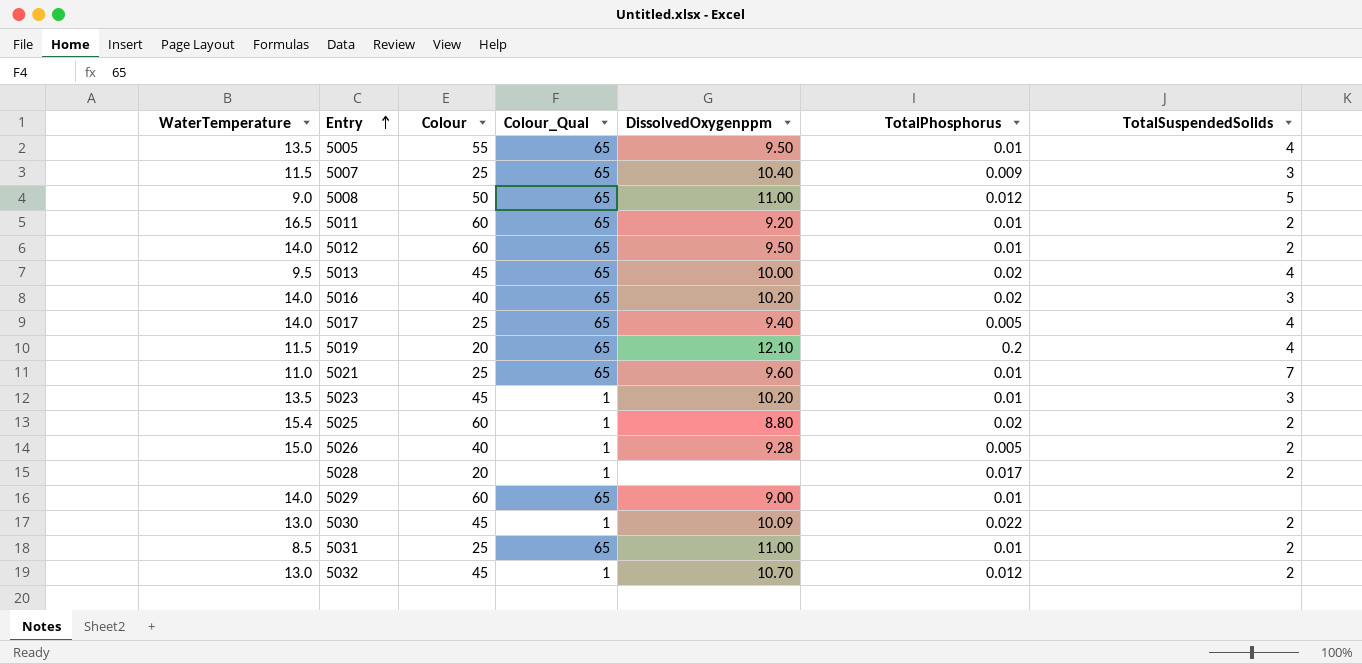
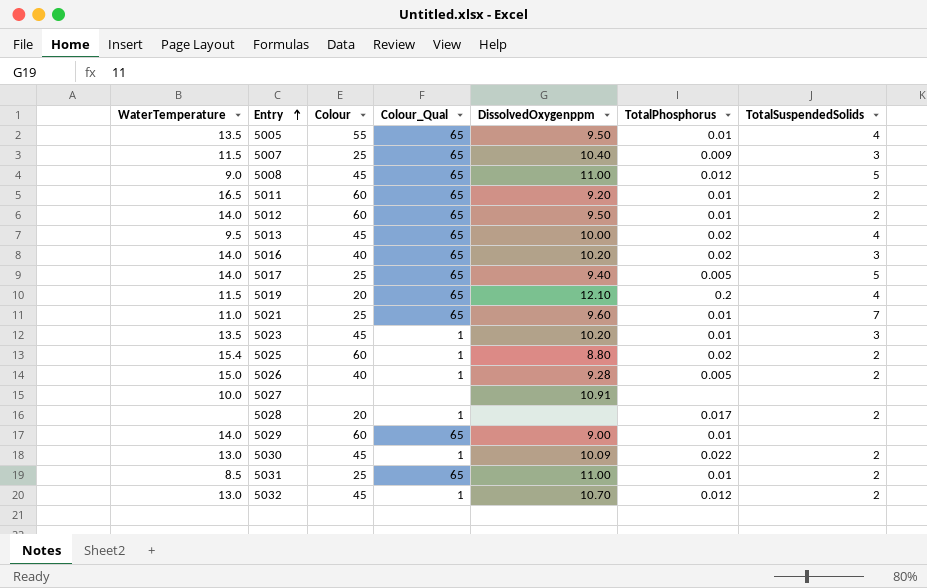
5008 | Colour: 50 -> 45
5017 | TotalSuspendedSolids: 4 -> 5
row 5027: none -> 10.0 | none | none | 10.91 | none | none

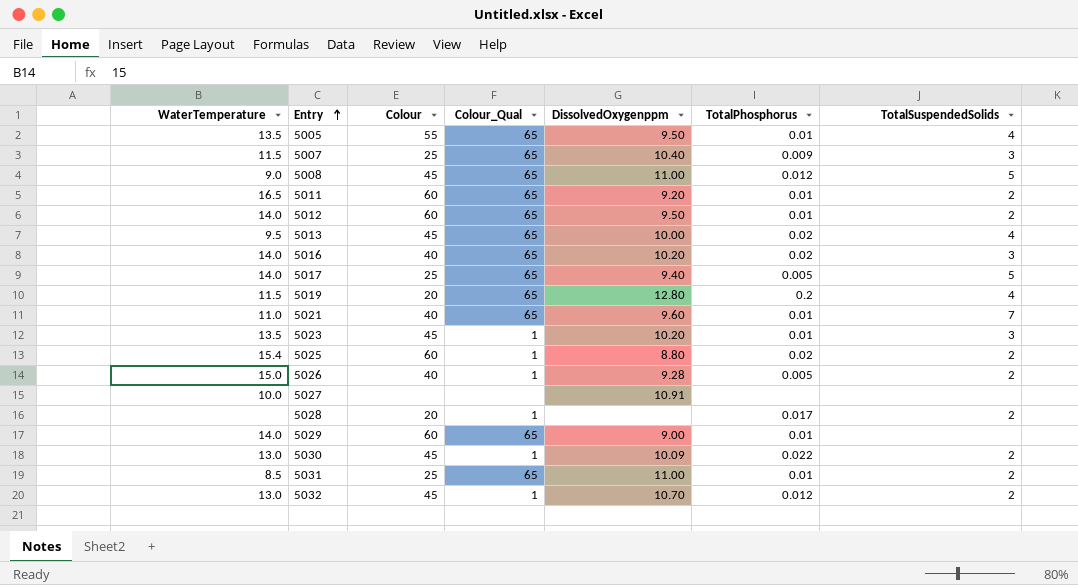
5019 | DissolvedOxygenppm: 12.10 -> 12.80
5021 | Colour: 25 -> 40

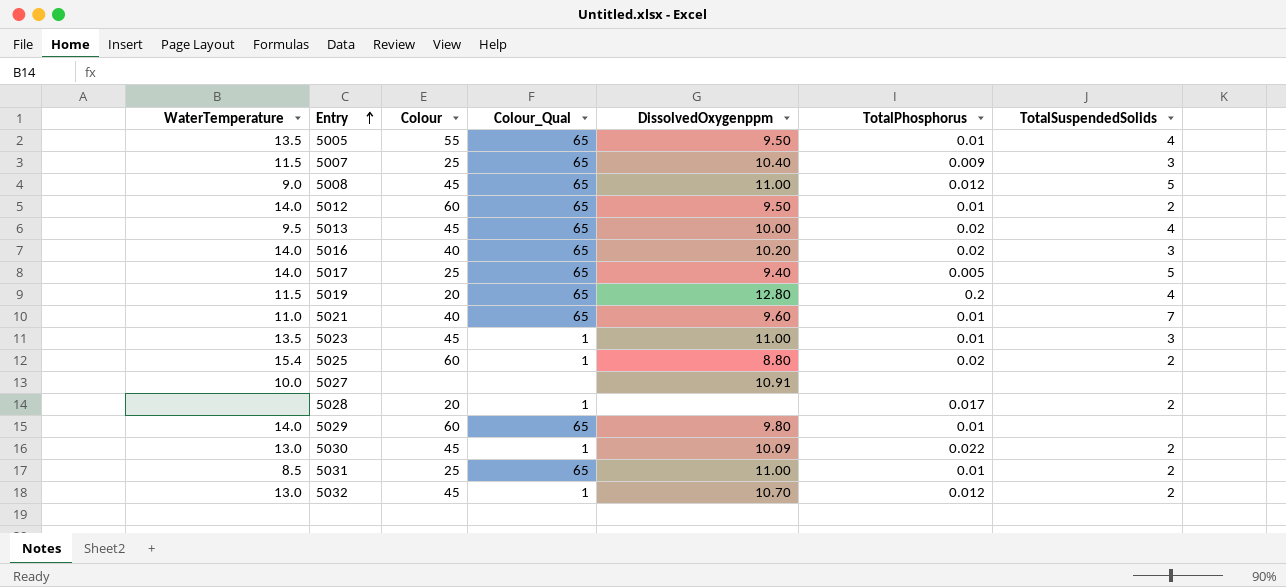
row 5011: 16.5 | 60 | 65 | 9.20 | 0.01 | 2 -> none
row 5026: 15.0 | 40 | 1 | 9.28 | 0.005 | 2 -> none
5023 | DissolvedOxygenppm: 10.20 -> 11.00
5029 | DissolvedOxygenppm: 9.00 -> 9.80

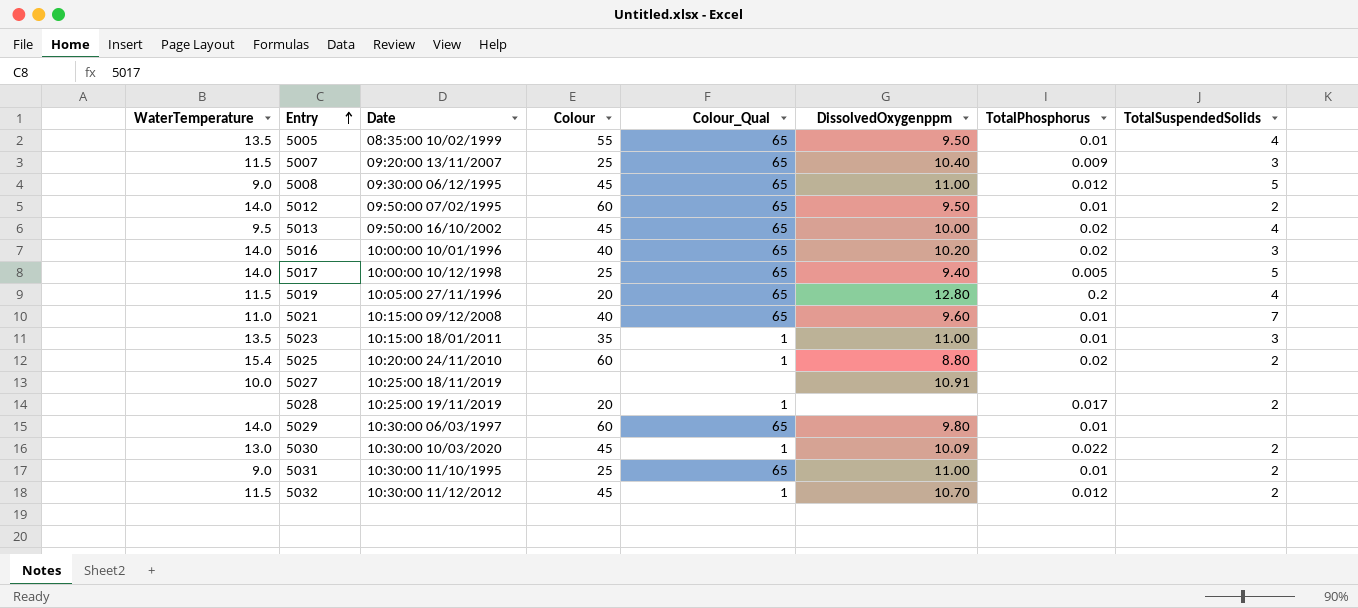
column Date | position: none -> 3
5023 | Colour: 45 -> 35
5031 | WaterTemperature: 8.5 -> 9.0
5032 | WaterTemperature: 13.0 -> 11.5

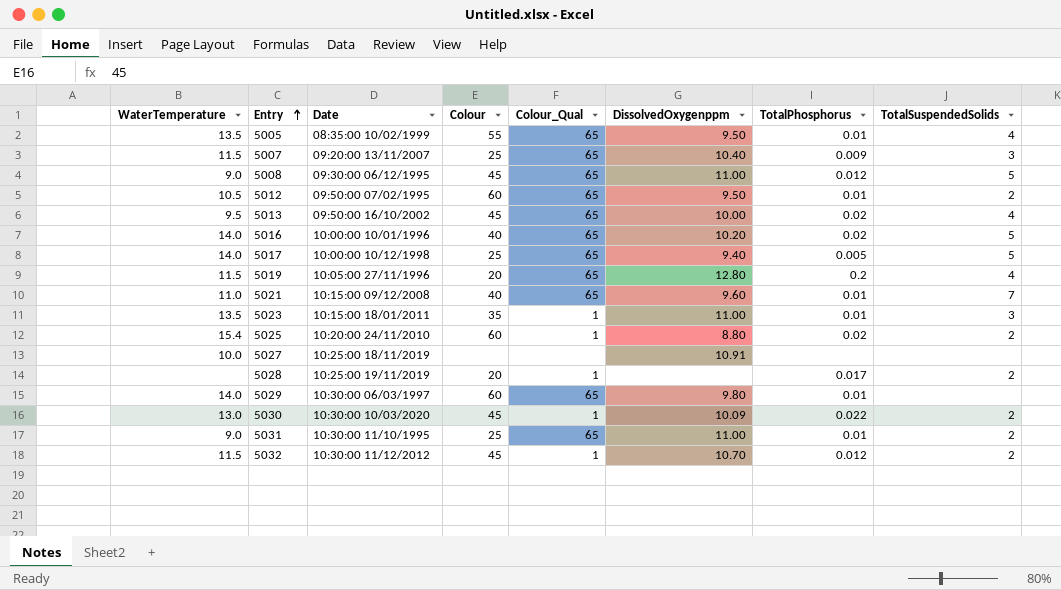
5012 | WaterTemperature: 14.0 -> 10.5
5016 | TotalSuspendedSolids: 3 -> 5

